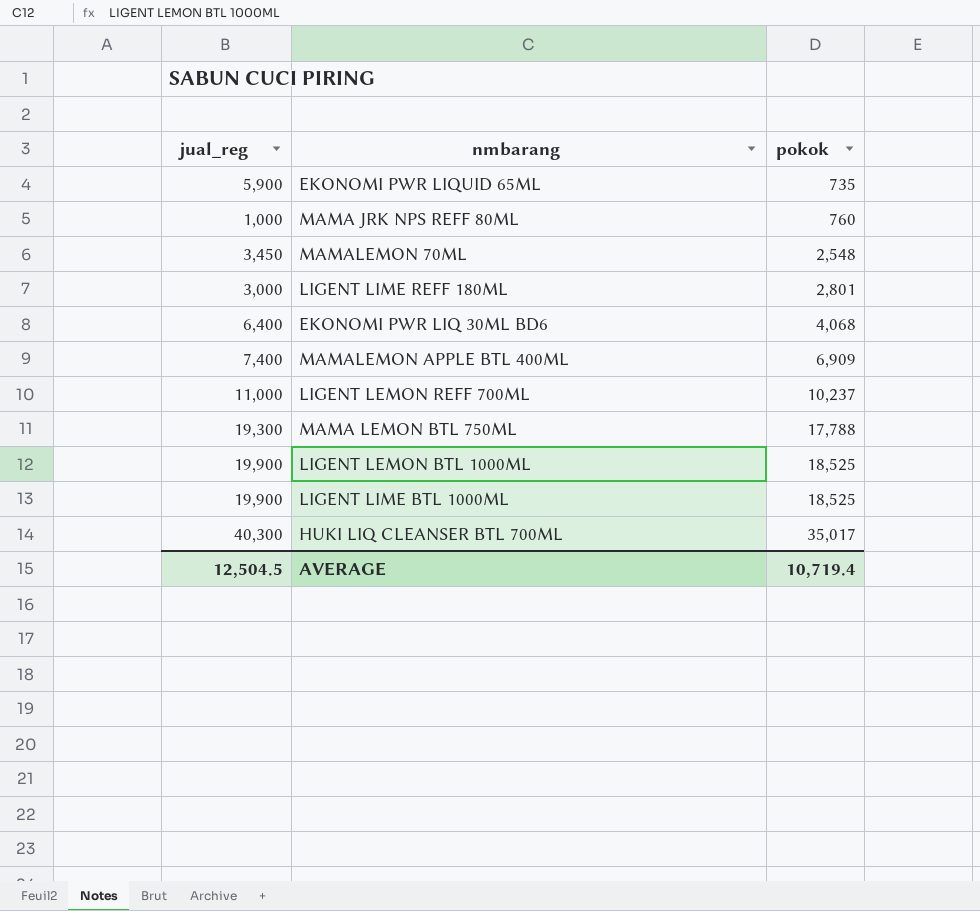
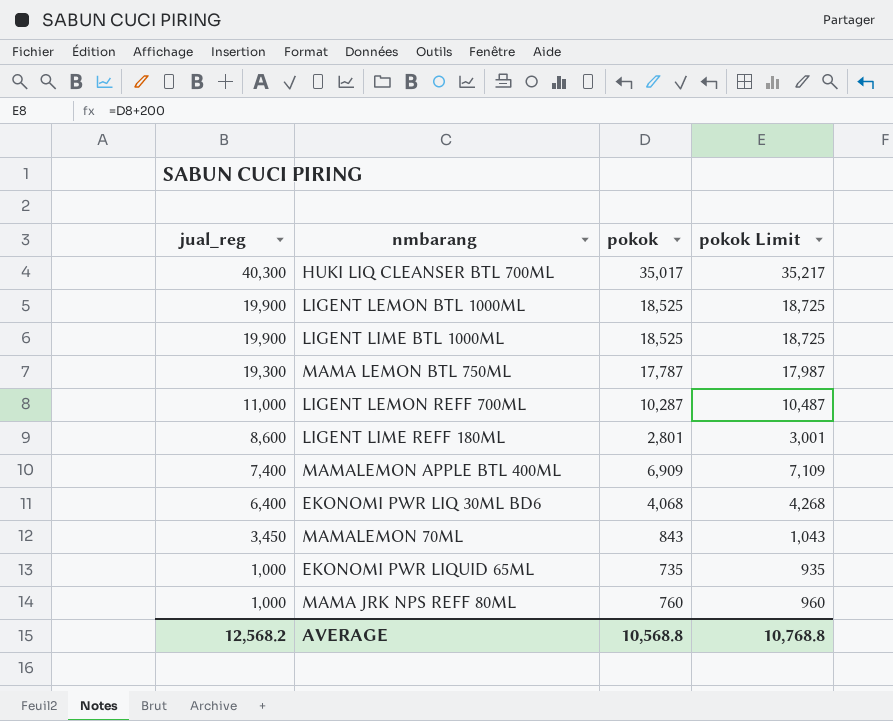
row order: pokok ascending -> jual_reg descending
column pokok Limit | formula: none -> [pokok] + 200
MAMA LEMON BTL 750ML | pokok: 17,788 -> 17,787
LIGENT LEMON REFF 700ML | pokok: 10,237 -> 10,287
LIGENT LIME REFF 180ML | jual_reg: 3,000 -> 8,600
MAMALEMON 70ML | pokok: 2,548 -> 843
EKONOMI PWR LIQUID 65ML | jual_reg: 5,900 -> 1,000
AVERAGE | jual_reg: 12,504.5 -> 12,568.2
AVERAGE | pokok: 10,719.4 -> 10,568.8

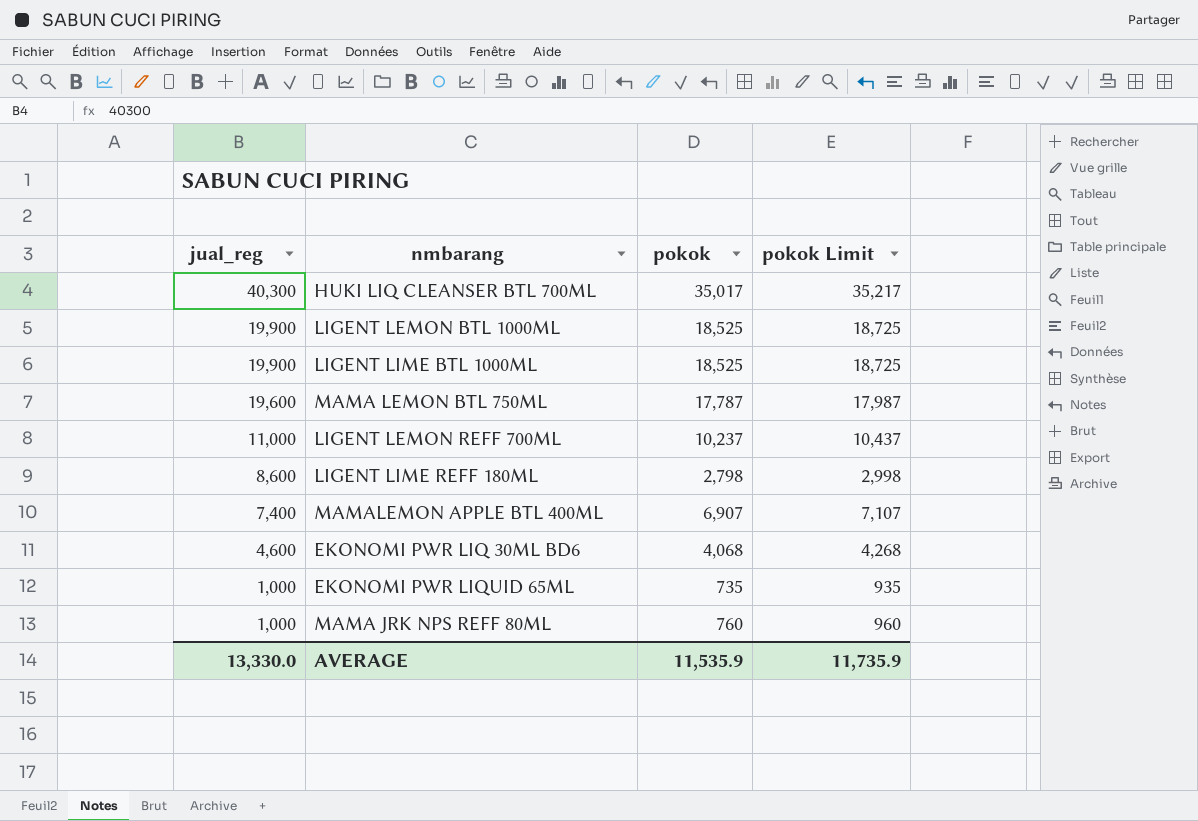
row MAMALEMON 70ML: 3,450 | 843 | 1,043 -> none
MAMA LEMON BTL 750ML | jual_reg: 19,300 -> 19,600
LIGENT LEMON REFF 700ML | pokok: 10,287 -> 10,237
LIGENT LEMON REFF 700ML | pokok Limit: 10,487 -> 10,437
LIGENT LIME REFF 180ML | pokok: 2,801 -> 2,798
LIGENT LIME REFF 180ML | pokok Limit: 3,001 -> 2,998
MAMALEMON APPLE BTL 400ML | pokok: 6,909 -> 6,907
MAMALEMON APPLE BTL 400ML | pokok Limit: 7,109 -> 7,107
EKONOMI PWR LIQ 30ML BD6 | jual_reg: 6,400 -> 4,600
AVERAGE | jual_reg: 12,568.2 -> 13,330.0
AVERAGE | pokok: 10,568.8 -> 11,535.9
AVERAGE | pokok Limit: 10,768.8 -> 11,735.9

